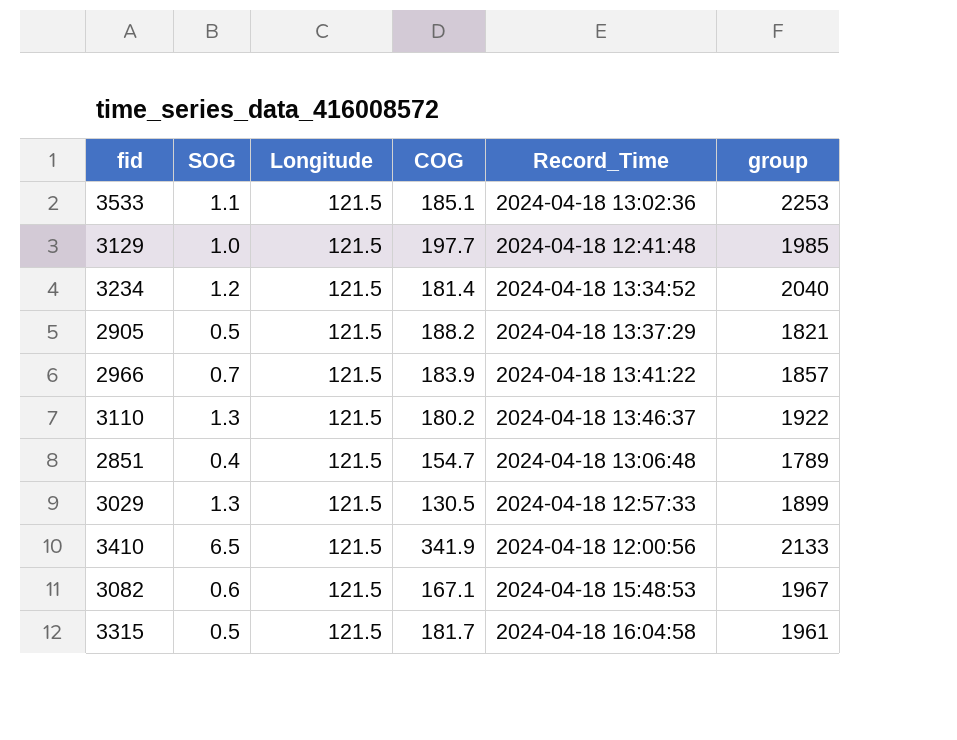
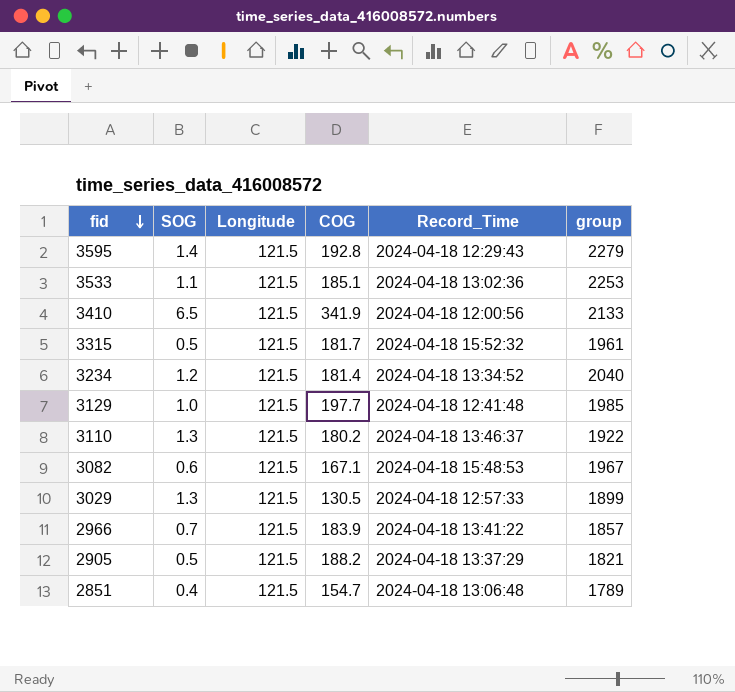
row order: none -> fid descending
row 3595: none -> 1.4 | 121.5 | 192.8 | 2024-04-18 12:29:43 | 2279
3315 | Record_Time: 2024-04-18 16:04:58 -> 2024-04-18 15:52:32

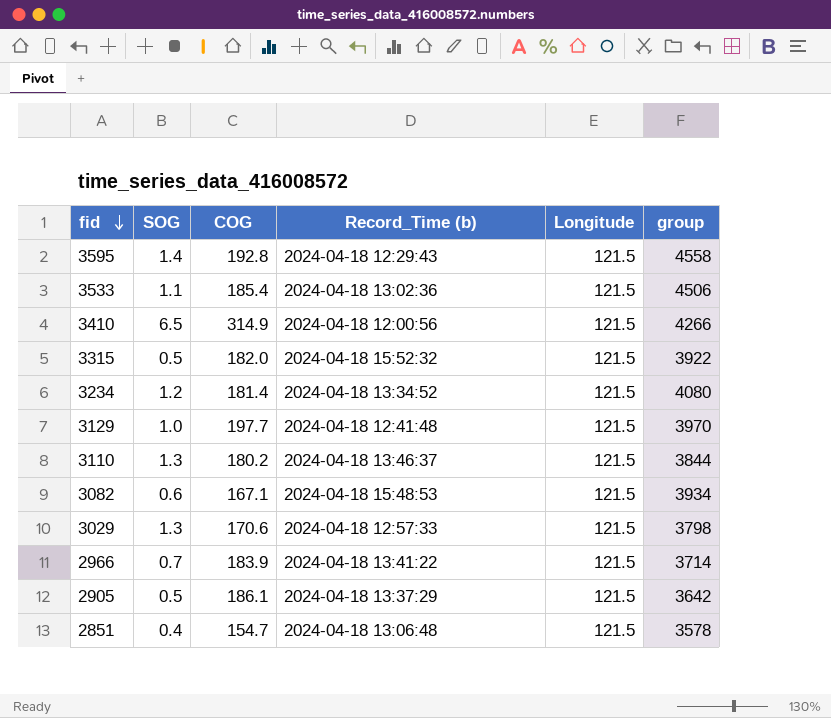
column name: Record_Time -> Record_Time (b)
column Longitude | position: 3 -> 5
3595 | group: 2279 -> 4558
3533 | COG: 185.1 -> 185.4
3533 | group: 2253 -> 4506
3410 | COG: 341.9 -> 314.9
3410 | group: 2133 -> 4266
3315 | COG: 181.7 -> 182.0
3315 | group: 1961 -> 3922
3234 | group: 2040 -> 4080
3129 | group: 1985 -> 3970
3110 | group: 1922 -> 3844
3082 | group: 1967 -> 3934
3029 | COG: 130.5 -> 170.6
3029 | group: 1899 -> 3798
2966 | group: 1857 -> 3714
2905 | COG: 188.2 -> 186.1
2905 | group: 1821 -> 3642
2851 | group: 1789 -> 3578

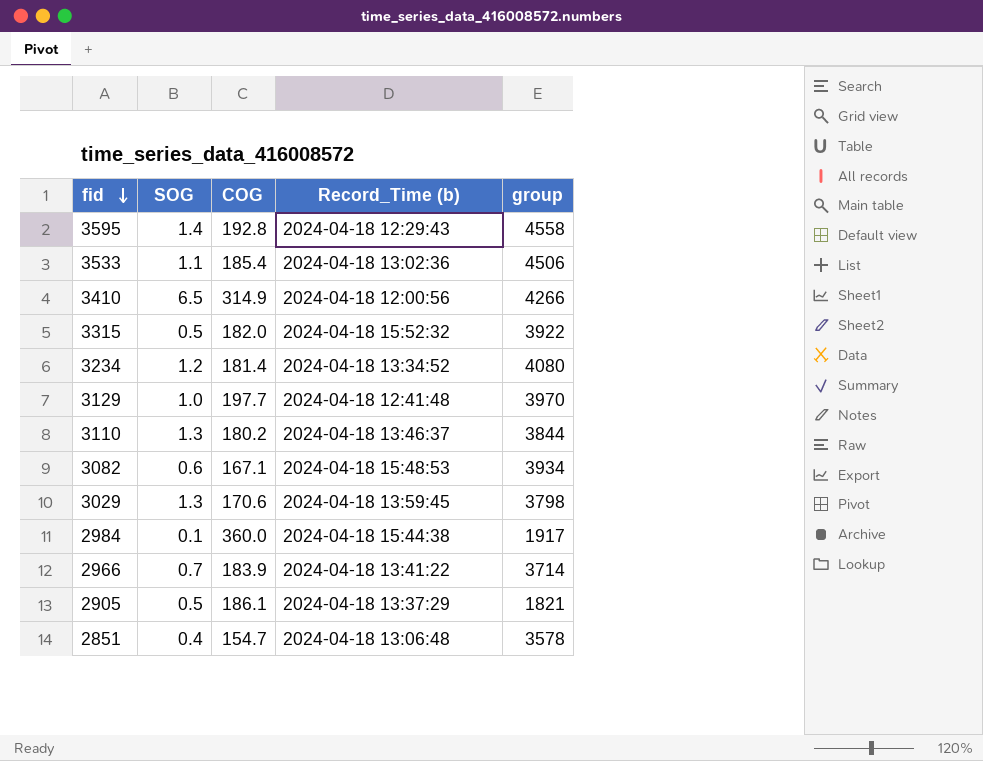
column Longitude | position: 5 -> none
3029 | Record_Time (b): 2024-04-18 12:57:33 -> 2024-04-18 13:59:45
row 2984: none -> 0.1 | 360.0 | 2024-04-18 15:44:38 | 1917
2905 | group: 3642 -> 1821

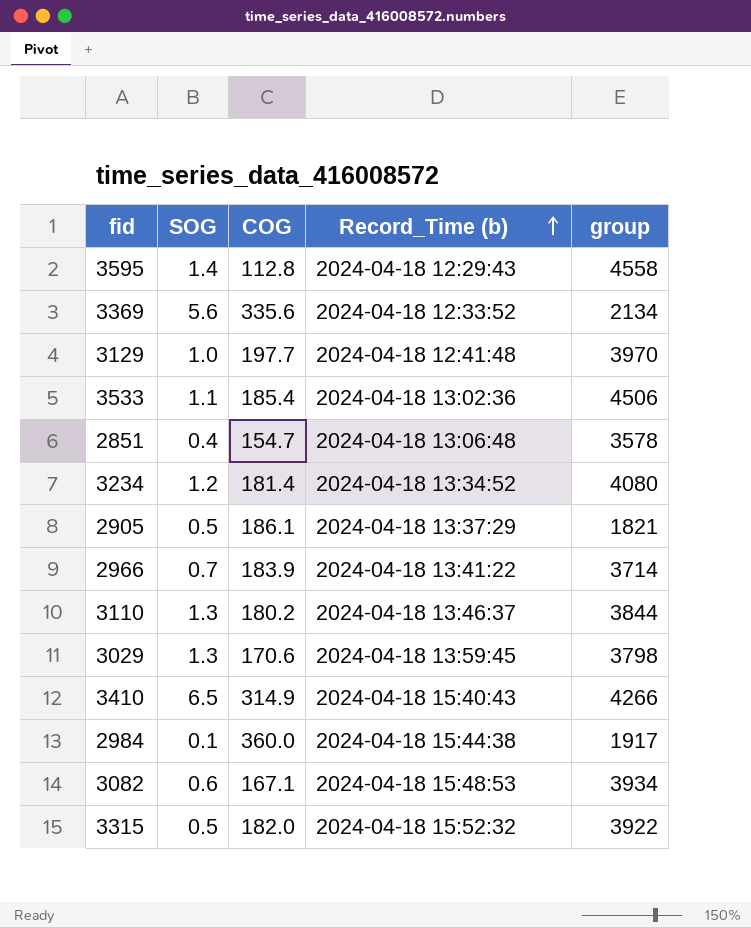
row order: fid descending -> Record_Time (b) ascending
3595 | COG: 192.8 -> 112.8
row 3369: none -> 5.6 | 335.6 | 2024-04-18 12:33:52 | 2134
3410 | Record_Time (b): 2024-04-18 12:00:56 -> 2024-04-18 15:40:43

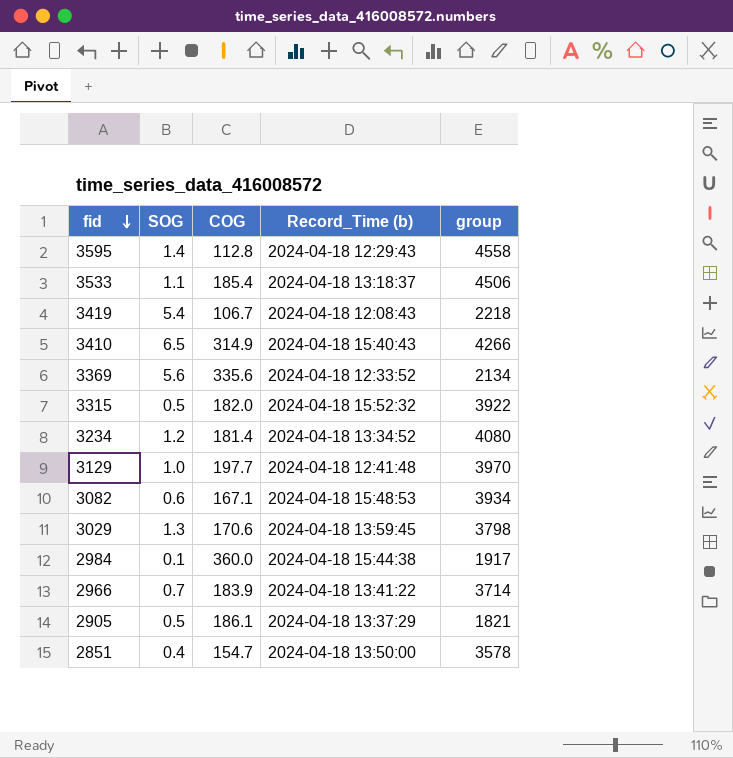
row order: Record_Time (b) ascending -> fid descending
row 3110: 1.3 | 180.2 | 2024-04-18 13:46:37 | 3844 -> none
3533 | Record_Time (b): 2024-04-18 13:02:36 -> 2024-04-18 13:18:37
row 3419: none -> 5.4 | 106.7 | 2024-04-18 12:08:43 | 2218
2851 | Record_Time (b): 2024-04-18 13:06:48 -> 2024-04-18 13:50:00

